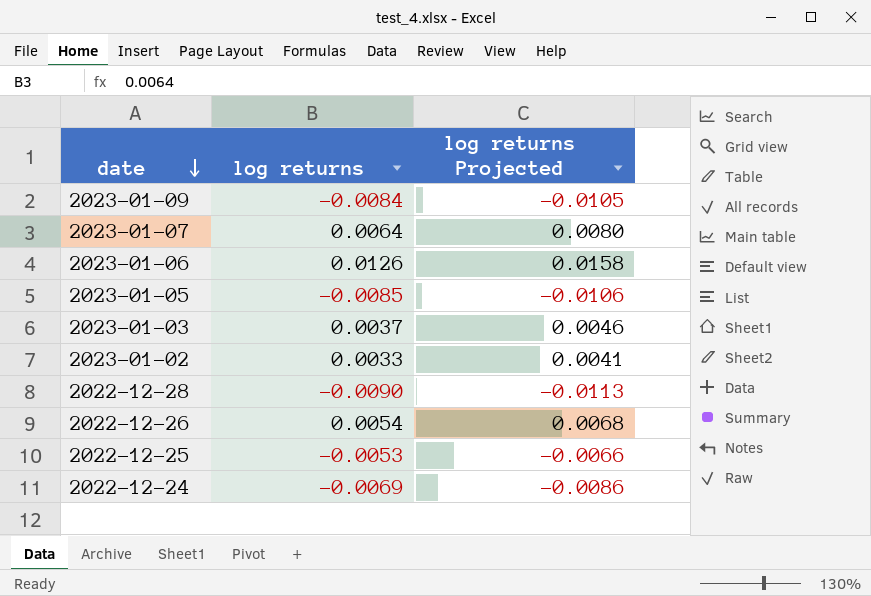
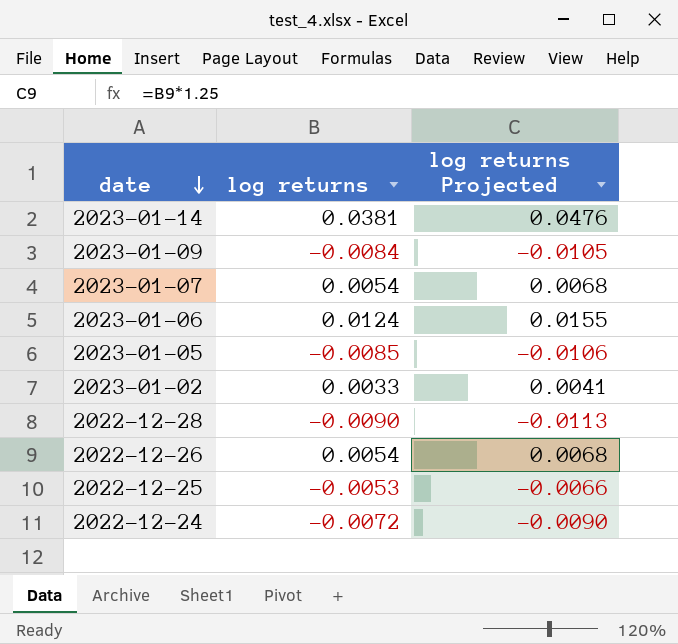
row 2023-01-03: 0.0037 | 0.0046 -> none
row 2023-01-14: none -> 0.0381 | 0.0476
2023-01-07 | log returns: 0.0064 -> 0.0054
2023-01-07 | log returns Projected: 0.0080 -> 0.0068
2023-01-06 | log returns: 0.0126 -> 0.0124
2023-01-06 | log returns Projected: 0.0158 -> 0.0155
2022-12-24 | log returns: -0.0069 -> -0.0072
2022-12-24 | log returns Projected: -0.0086 -> -0.0090

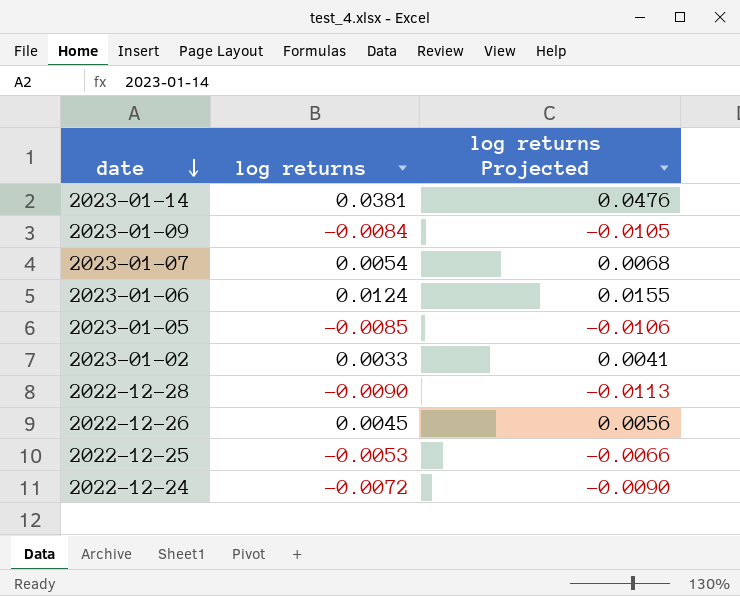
2022-12-26 | log returns: 0.0054 -> 0.0045
2022-12-26 | log returns Projected: 0.0068 -> 0.0056

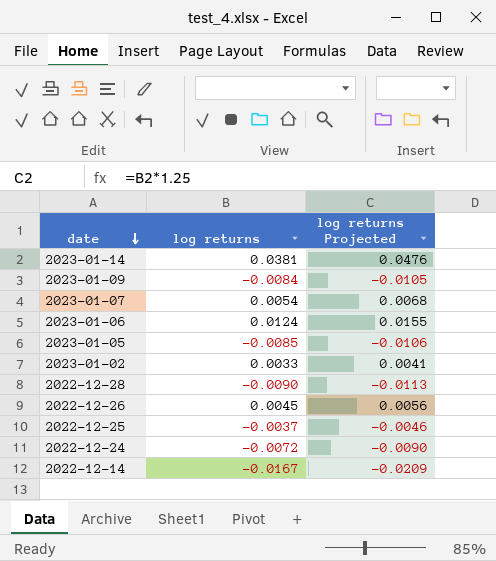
2022-12-25 | log returns: -0.0053 -> -0.0037
2022-12-25 | log returns Projected: -0.0066 -> -0.0046
row 2022-12-14: none -> -0.0167 | -0.0209

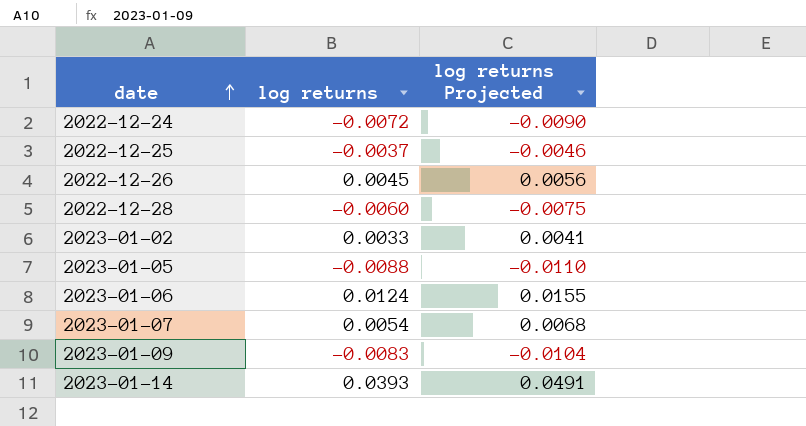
row order: date descending -> date ascending
row 2022-12-14: -0.0167 | -0.0209 -> none
2022-12-28 | log returns: -0.0090 -> -0.0060
2022-12-28 | log returns Projected: -0.0113 -> -0.0075
2023-01-05 | log returns: -0.0085 -> -0.0088
2023-01-05 | log returns Projected: -0.0106 -> -0.0110
2023-01-09 | log returns: -0.0084 -> -0.0083
2023-01-09 | log returns Projected: -0.0105 -> -0.0104
2023-01-14 | log returns: 0.0381 -> 0.0393
2023-01-14 | log returns Projected: 0.0476 -> 0.0491

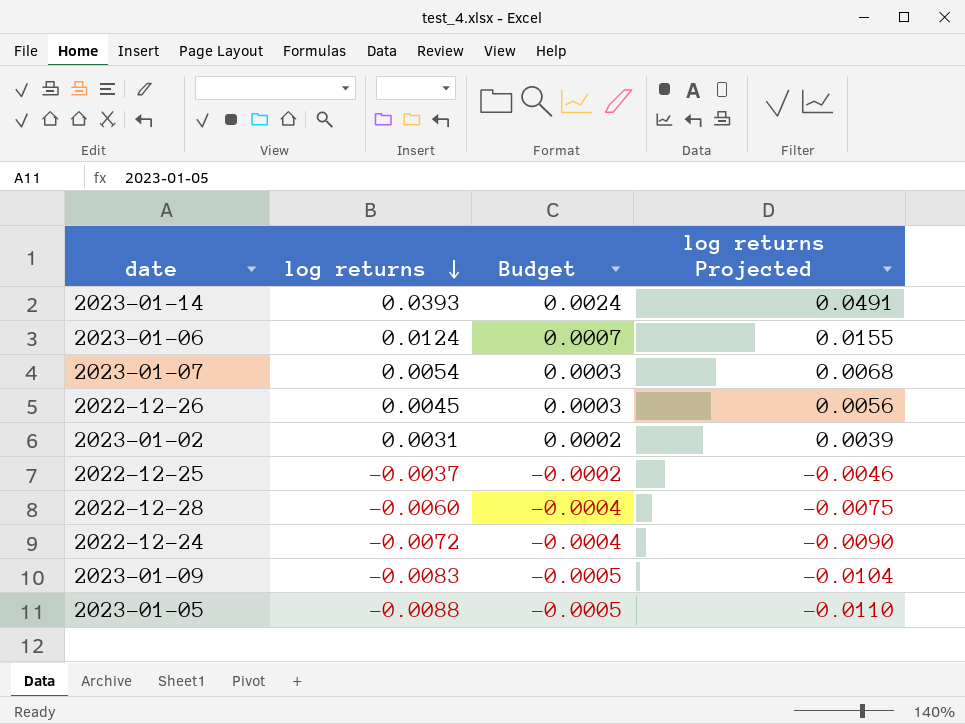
row order: date ascending -> log returns descending
column Budget | formula: none -> [log returns] * 0.06
2023-01-02 | log returns: 0.0033 -> 0.0031
2023-01-02 | log returns Projected: 0.0041 -> 0.0039

